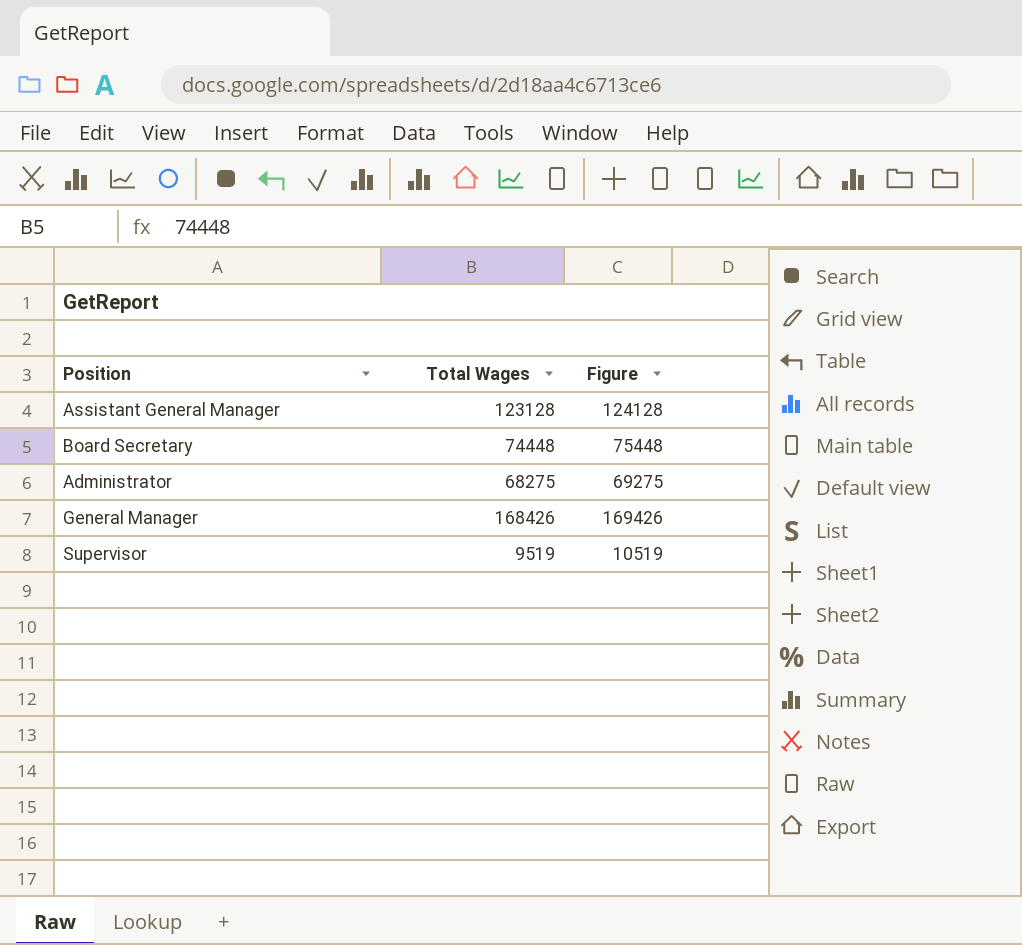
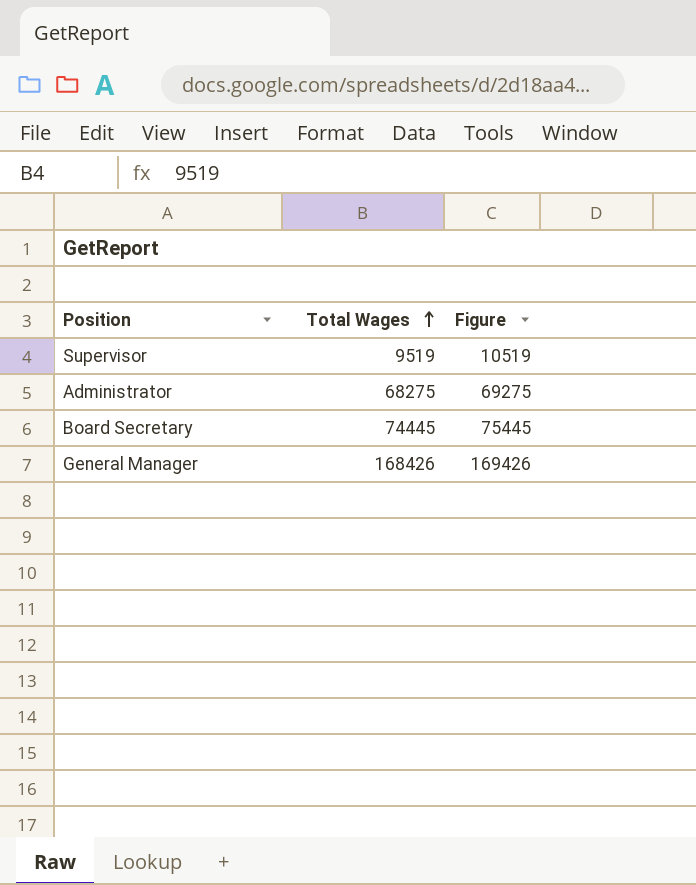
row order: none -> Total Wages ascending
row Assistant General Manager: 123128 | 124128 -> none
Board Secretary | Total Wages: 74448 -> 74445
Board Secretary | Figure: 75448 -> 75445

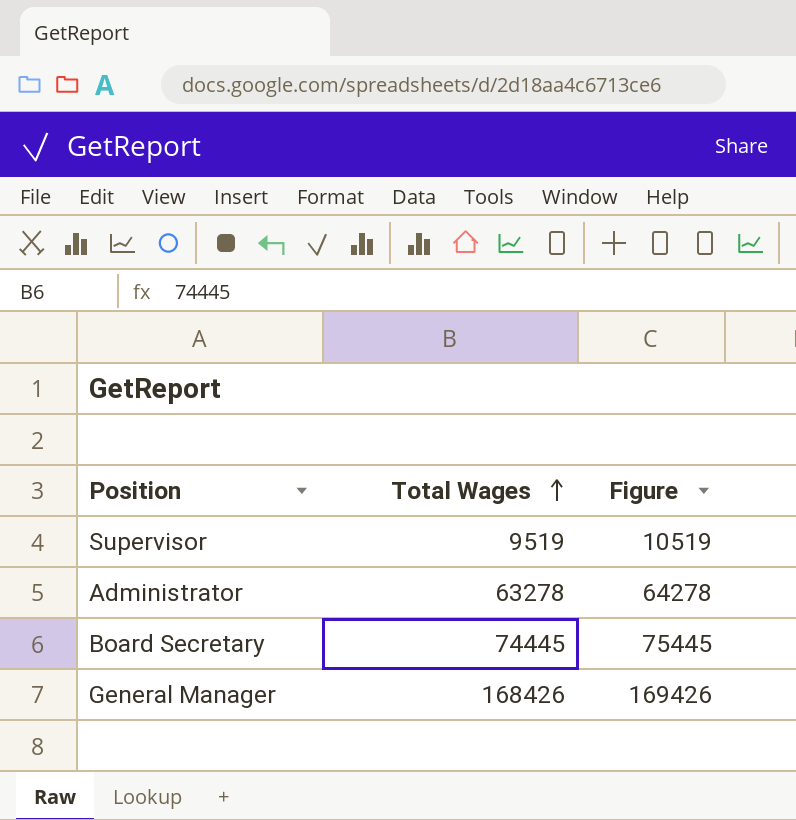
Administrator | Total Wages: 68275 -> 63278
Administrator | Figure: 69275 -> 64278

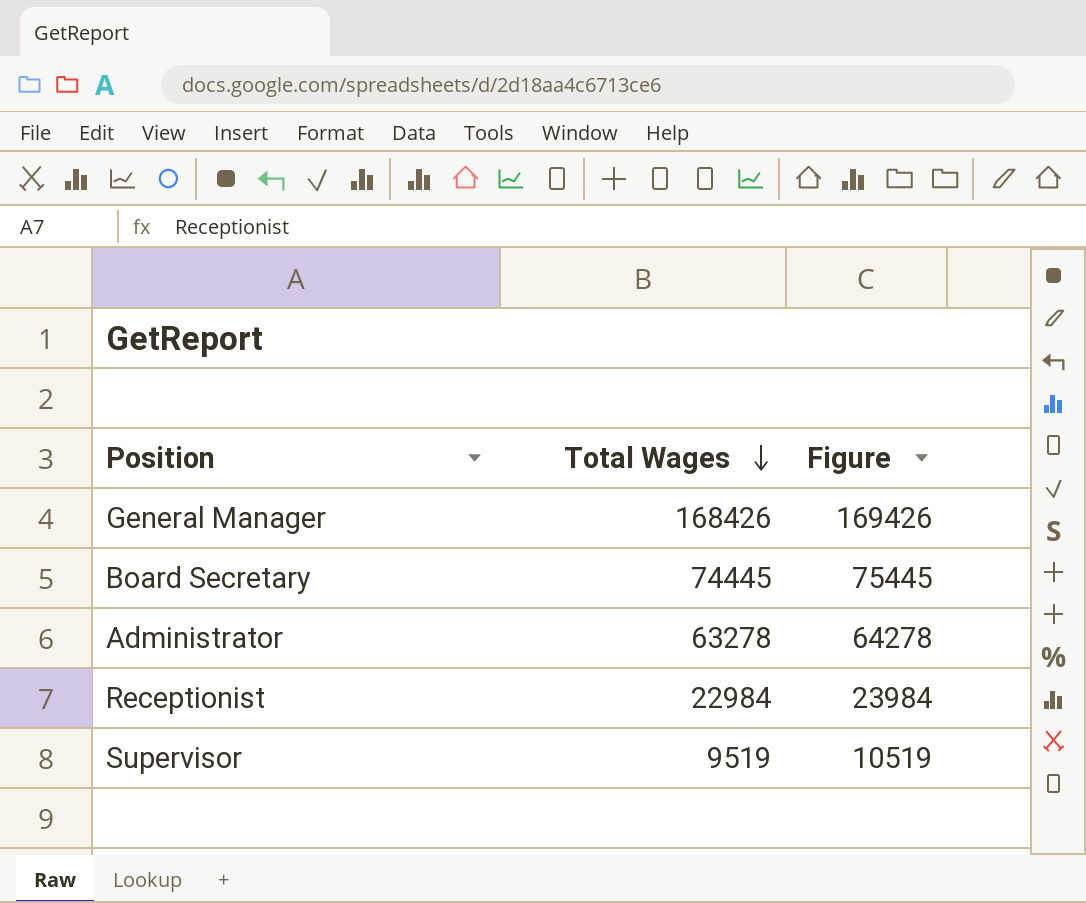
row order: Total Wages ascending -> Total Wages descending
row Receptionist: none -> 22984 | 23984

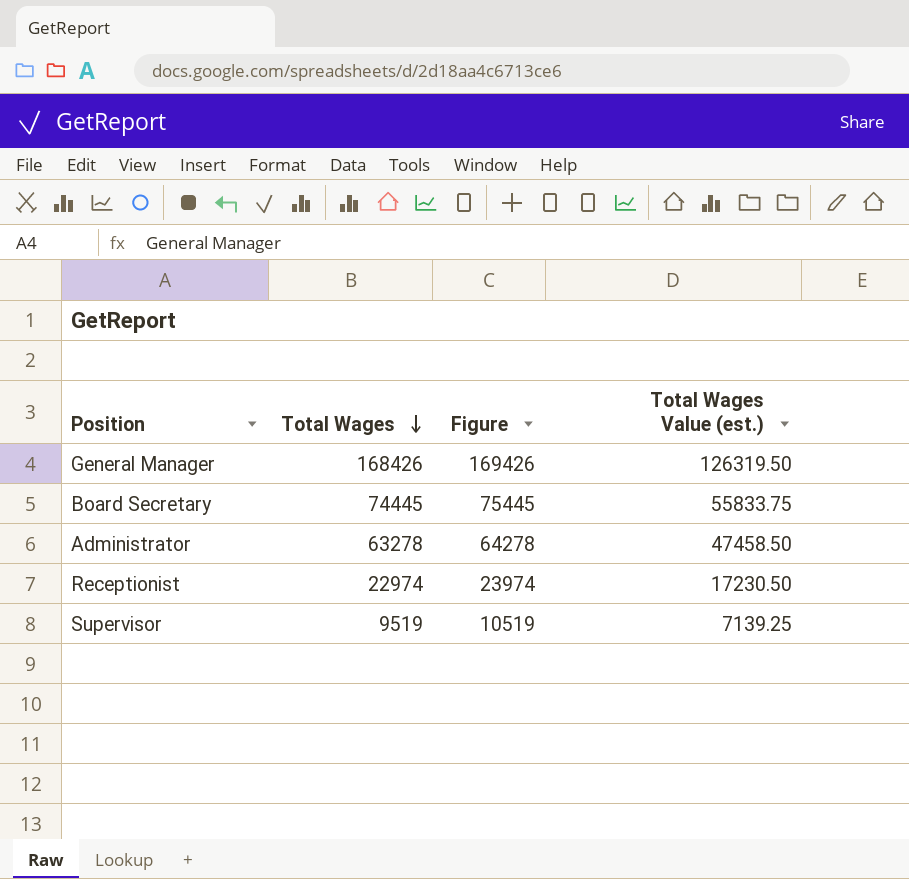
column Total Wages Value (est.) | formula: none -> [Total Wages] * 0.75
Receptionist | Total Wages: 22984 -> 22974
Receptionist | Figure: 23984 -> 23974

